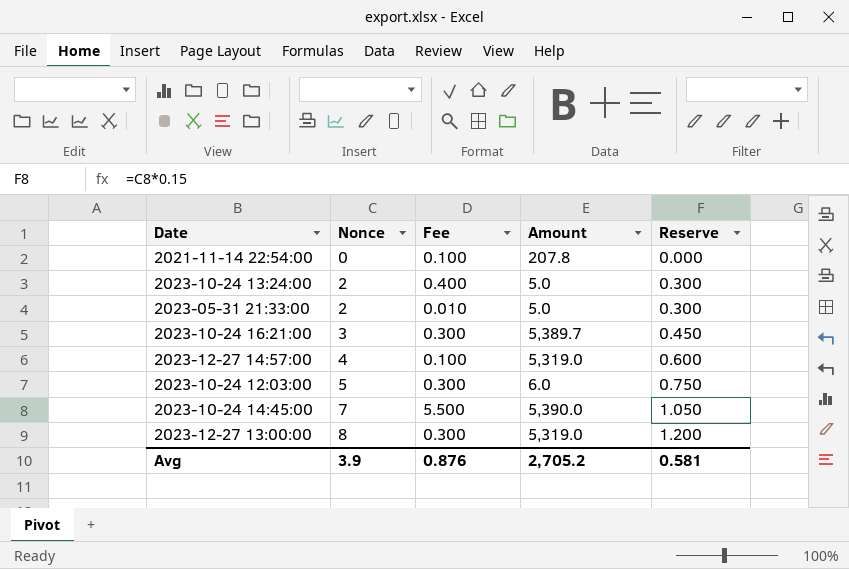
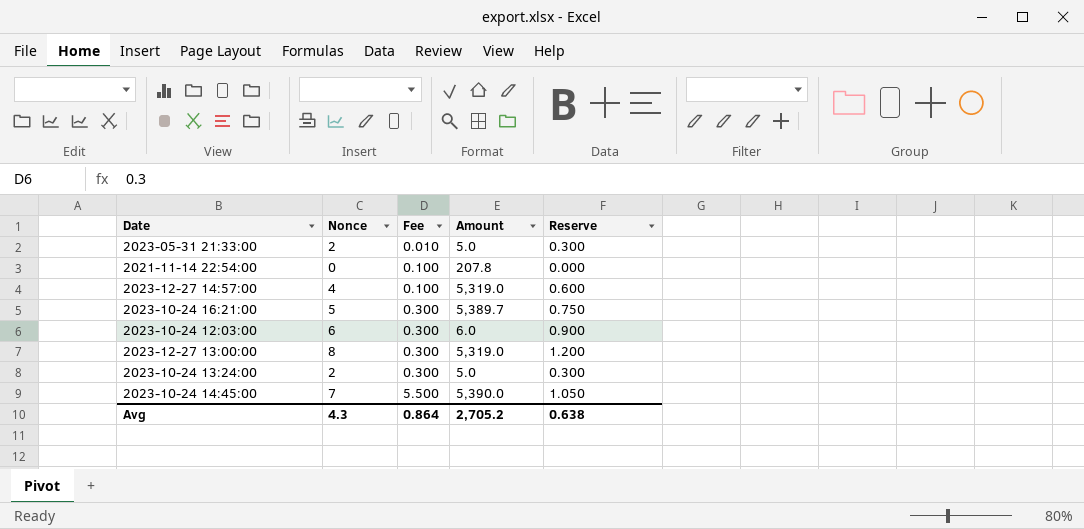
row order: Nonce ascending -> Fee ascending
2023-10-24 16:21:00 | Nonce: 3 -> 5
2023-10-24 16:21:00 | Reserve: 0.450 -> 0.750
2023-10-24 12:03:00 | Nonce: 5 -> 6
2023-10-24 12:03:00 | Reserve: 0.750 -> 0.900
2023-10-24 13:24:00 | Fee: 0.400 -> 0.300
Avg | Nonce: 3.9 -> 4.3
Avg | Fee: 0.876 -> 0.864
Avg | Reserve: 0.581 -> 0.638

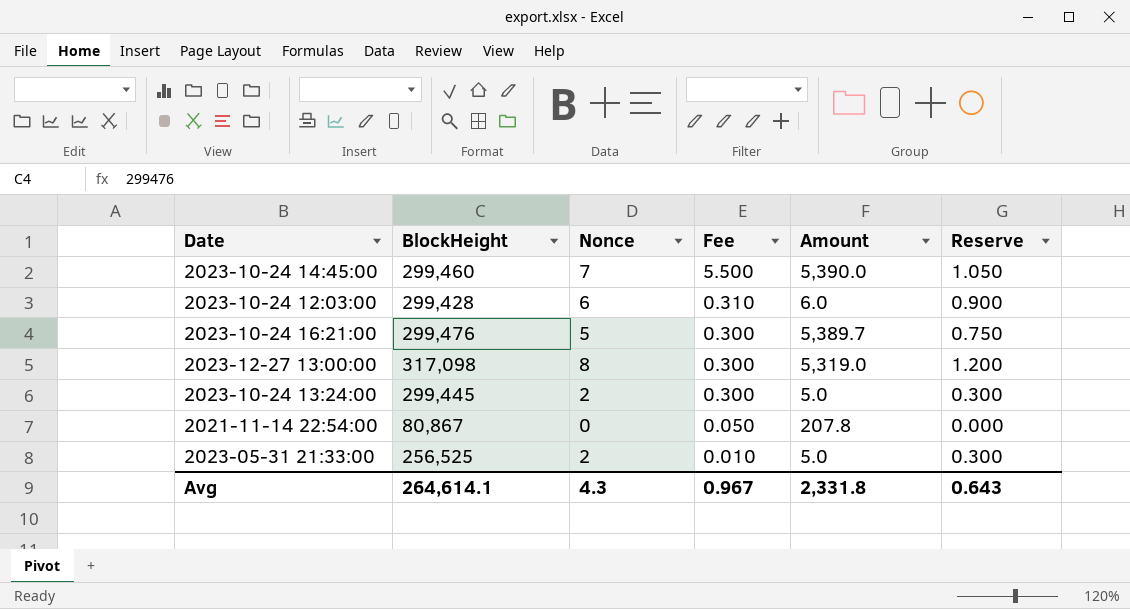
row order: Fee ascending -> Fee descending
column BlockHeight | position: none -> 2
row 2023-12-27 14:57:00: 4 | 0.100 | 5,319.0 | 0.600 -> none
2023-10-24 12:03:00 | Fee: 0.300 -> 0.310
2021-11-14 22:54:00 | Fee: 0.100 -> 0.050
Avg | Fee: 0.864 -> 0.967
Avg | Amount: 2,705.2 -> 2,331.8
Avg | Reserve: 0.638 -> 0.643

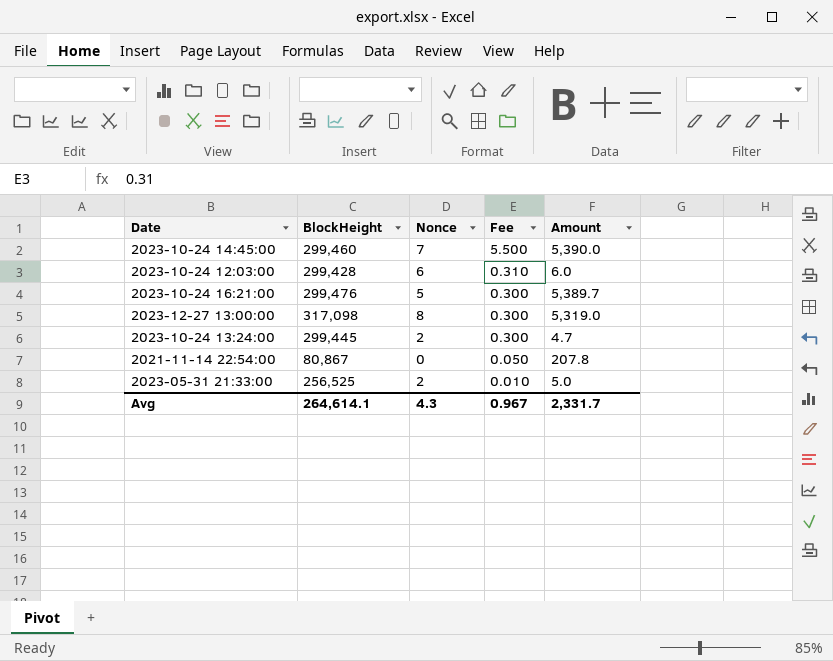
column Reserve | formula: [Nonce] * 0.15 -> none
2023-10-24 13:24:00 | Amount: 5.0 -> 4.7
Avg | Amount: 2,331.8 -> 2,331.7

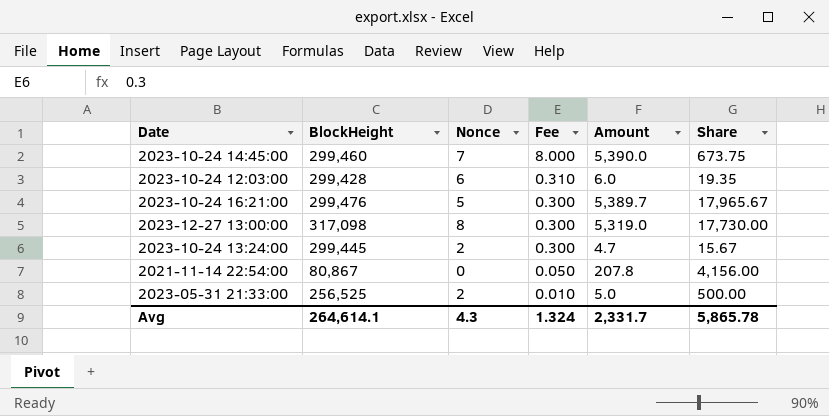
column Share | formula: none -> [Amount] / [Fee]
2023-10-24 14:45:00 | Fee: 5.500 -> 8.000
Avg | Fee: 0.967 -> 1.324

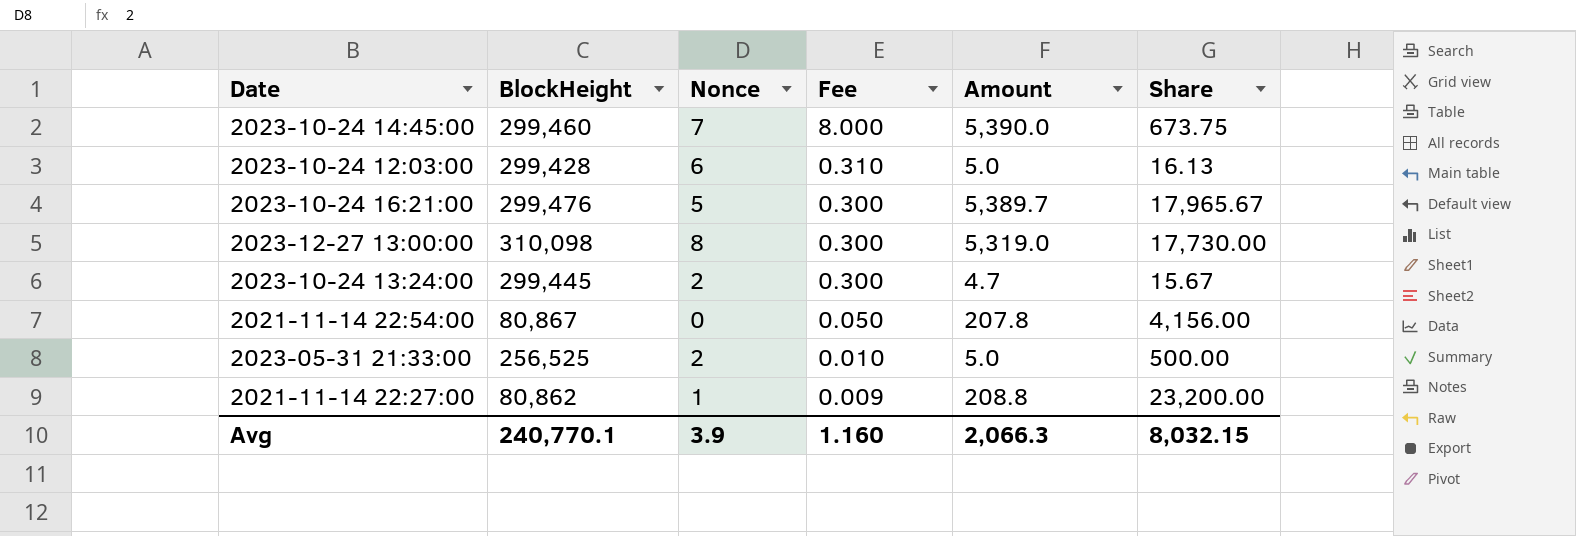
2023-10-24 12:03:00 | Amount: 6.0 -> 5.0
2023-10-24 12:03:00 | Share: 19.35 -> 16.13
2023-12-27 13:00:00 | BlockHeight: 317,098 -> 310,098
row 2021-11-14 22:27:00: none -> 80,862 | 1 | 0.009 | 208.8 | 23,200.00
Avg | BlockHeight: 264,614.1 -> 240,770.1
Avg | Nonce: 4.3 -> 3.9
Avg | Fee: 1.324 -> 1.160
Avg | Amount: 2,331.7 -> 2,066.3
Avg | Share: 5,865.78 -> 8,032.15

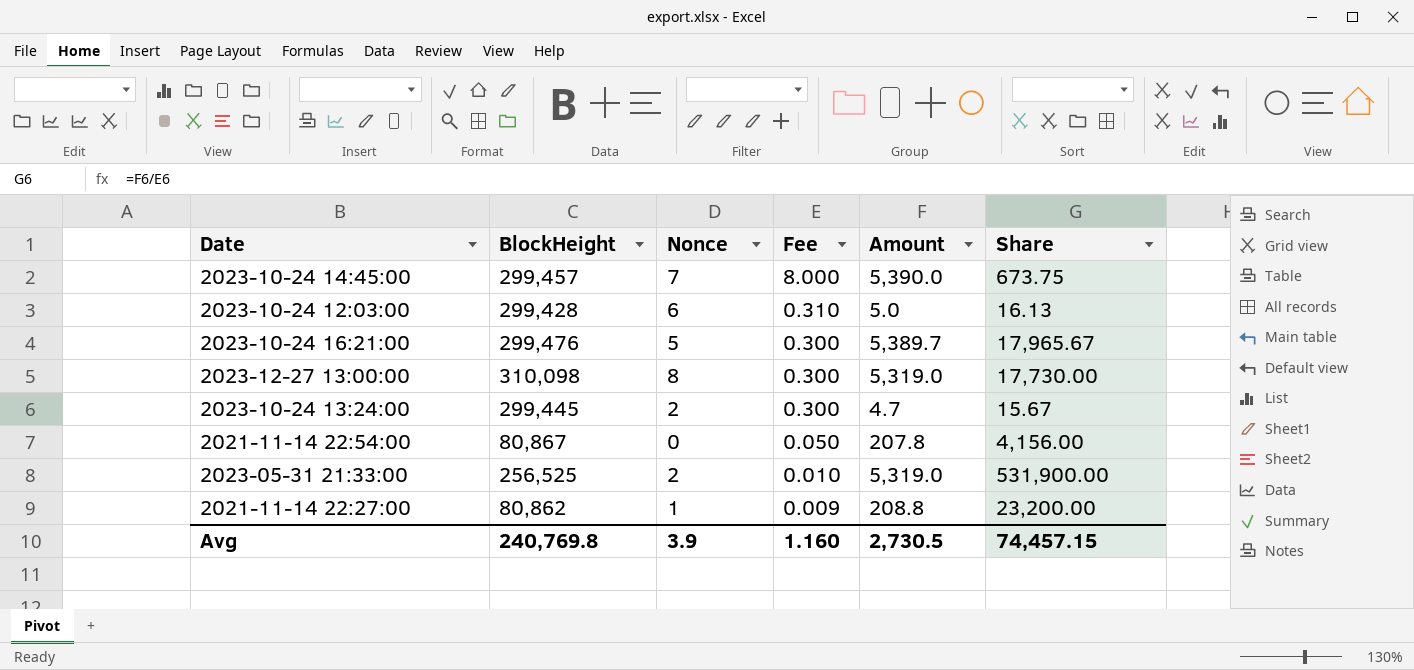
2023-10-24 14:45:00 | BlockHeight: 299,460 -> 299,457
2023-05-31 21:33:00 | Amount: 5.0 -> 5,319.0
2023-05-31 21:33:00 | Share: 500.00 -> 531,900.00
Avg | BlockHeight: 240,770.1 -> 240,769.8
Avg | Amount: 2,066.3 -> 2,730.5
Avg | Share: 8,032.15 -> 74,457.15

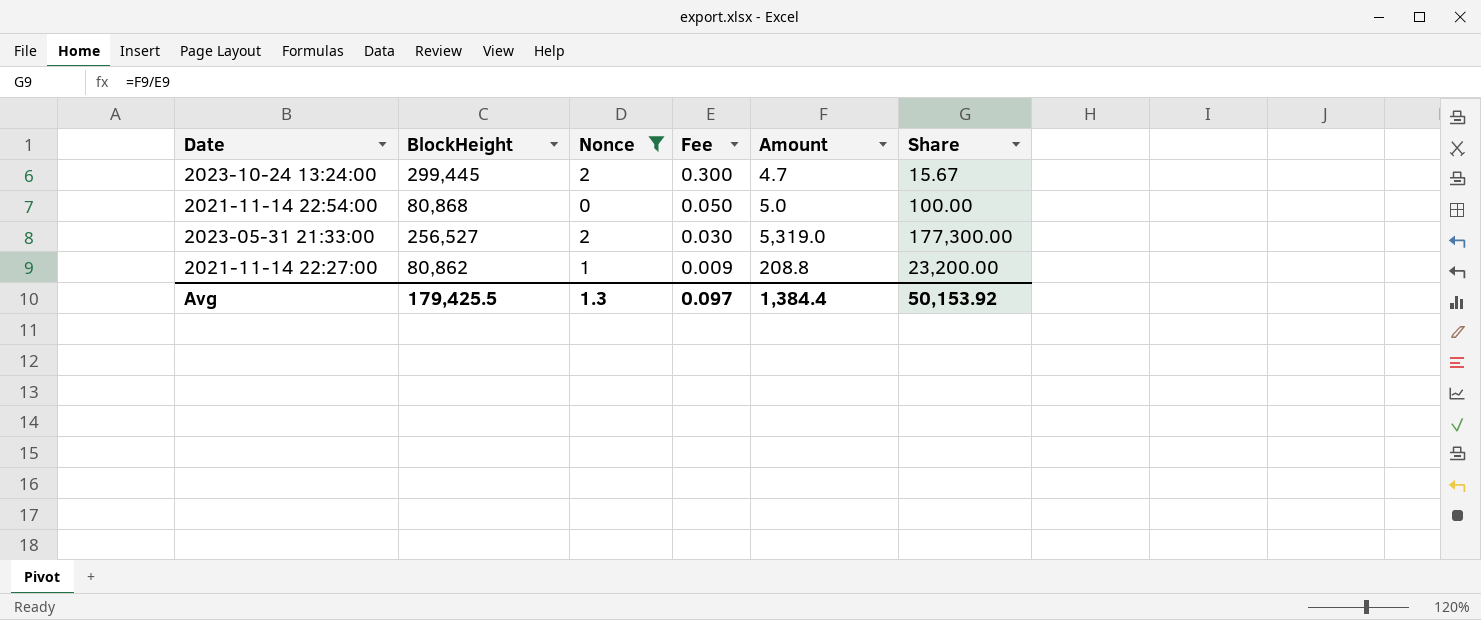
filter: none -> Nonce <= 2
2021-11-14 22:54:00 | BlockHeight: 80,867 -> 80,868
2021-11-14 22:54:00 | Amount: 207.8 -> 5.0
2021-11-14 22:54:00 | Share: 4,156.00 -> 100.00
2023-05-31 21:33:00 | BlockHeight: 256,525 -> 256,527
2023-05-31 21:33:00 | Fee: 0.010 -> 0.030
2023-05-31 21:33:00 | Share: 531,900.00 -> 177,300.00
Avg | BlockHeight: 240,769.8 -> 179,425.5
Avg | Nonce: 3.9 -> 1.3
Avg | Fee: 1.160 -> 0.097
Avg | Amount: 2,730.5 -> 1,384.4
Avg | Share: 74,457.15 -> 50,153.92

